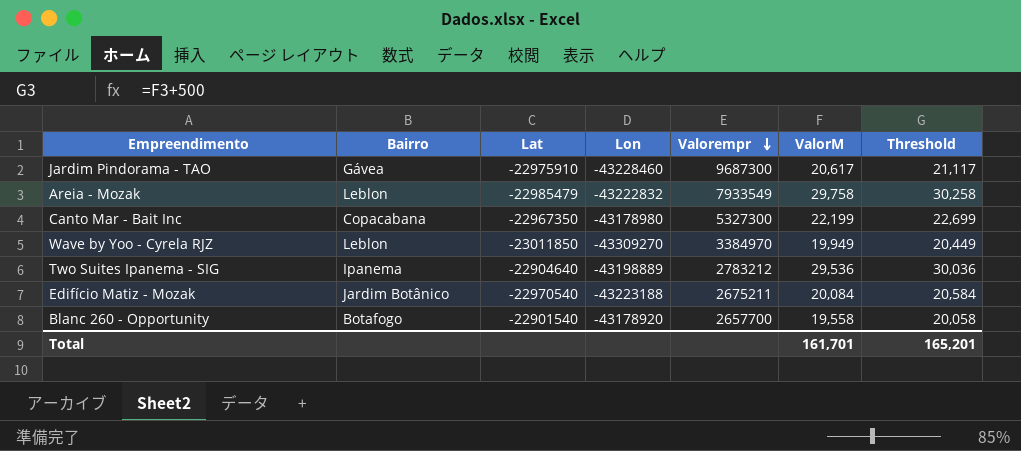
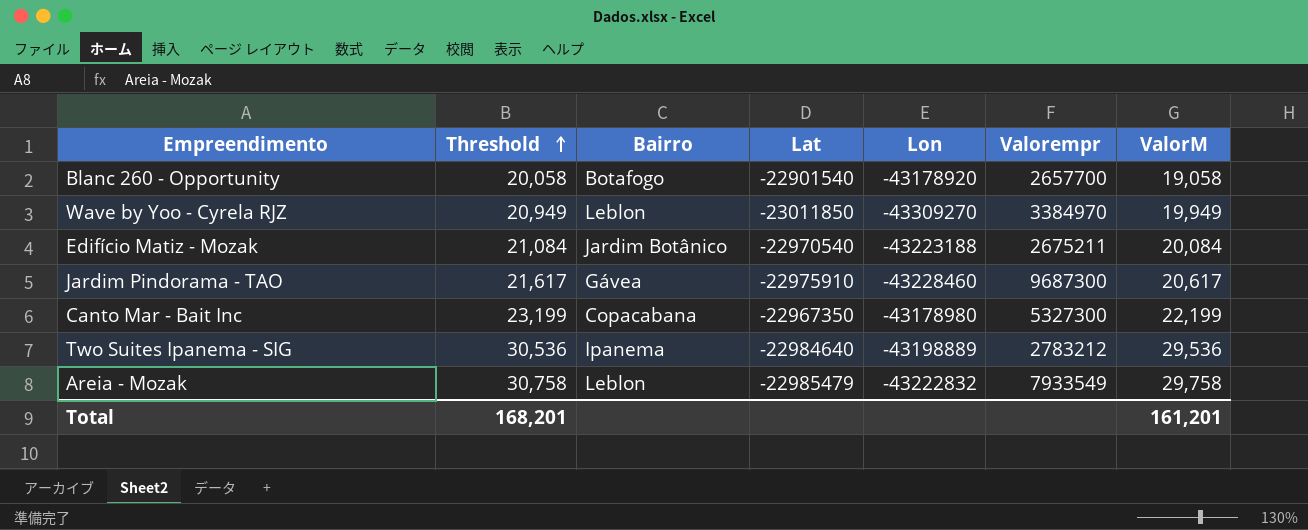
row order: Valorempr descending -> Threshold ascending
column Threshold | formula: [ValorM] + 500 -> [ValorM] + 1000
column Threshold | position: 7 -> 2
Blanc 260 - Opportunity | ValorM: 19,558 -> 19,058
Two Suites Ipanema - SIG | Lat: -22904640 -> -22984640
Total | Threshold: 165,201 -> 168,201
Total | ValorM: 161,701 -> 161,201

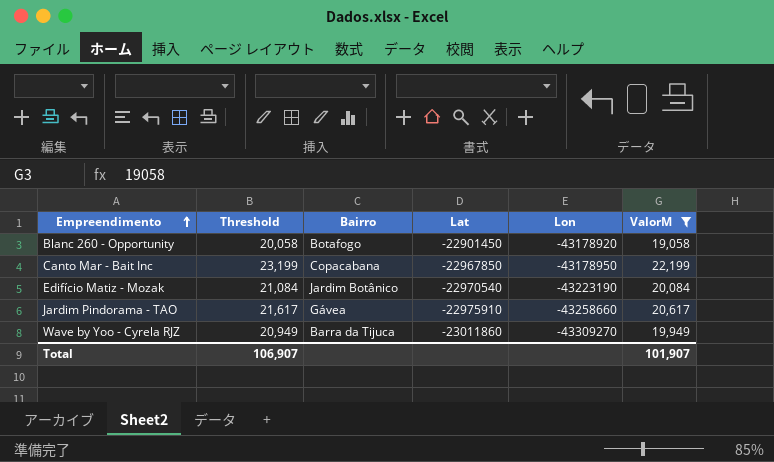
filter: none -> ValorM <= 22,199
row order: Threshold ascending -> Empreendimento ascending
column Valorempr | position: 6 -> none
Blanc 260 - Opportunity | Lat: -22901540 -> -22901450
Canto Mar - Bait Inc | Lat: -22967350 -> -22967850
Canto Mar - Bait Inc | Lon: -43178980 -> -43178950
Edifício Matiz - Mozak | Lon: -43223188 -> -43223190
Jardim Pindorama - TAO | Lon: -43228460 -> -43258660
Wave by Yoo - Cyrela RJZ | Bairro: Leblon -> Barra da Tijuca
Wave by Yoo - Cyrela RJZ | Lat: -23011850 -> -23011860
Total | Threshold: 168,201 -> 106,907
Total | ValorM: 161,201 -> 101,907

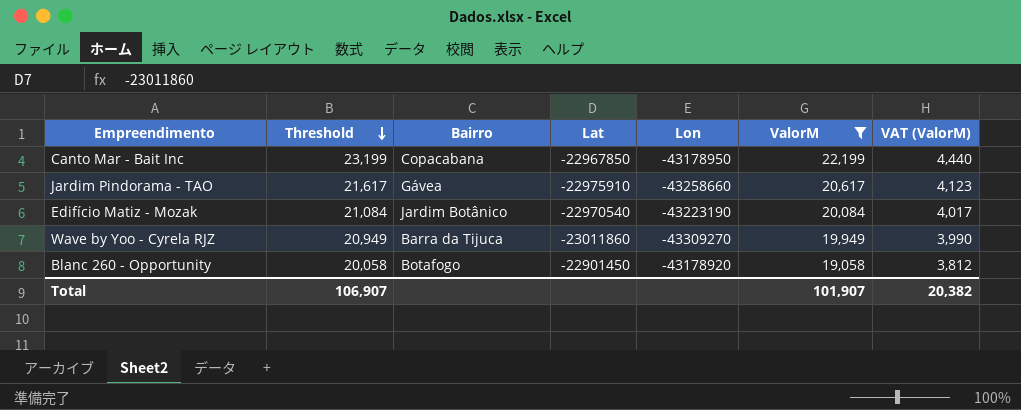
row order: Empreendimento ascending -> Threshold descending
column VAT (ValorM) | formula: none -> [ValorM] * 0.2

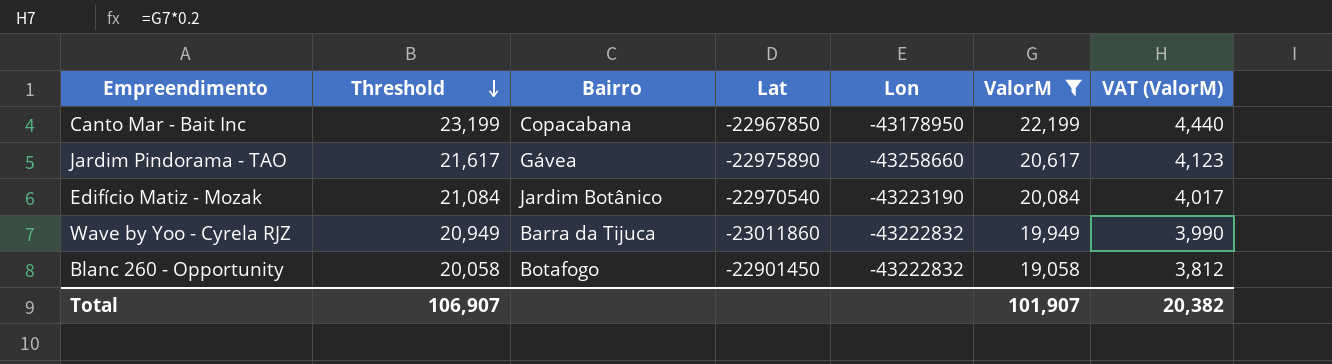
Jardim Pindorama - TAO | Lat: -22975910 -> -22975890
Wave by Yoo - Cyrela RJZ | Lon: -43309270 -> -43222832
Blanc 260 - Opportunity | Lon: -43178920 -> -43222832

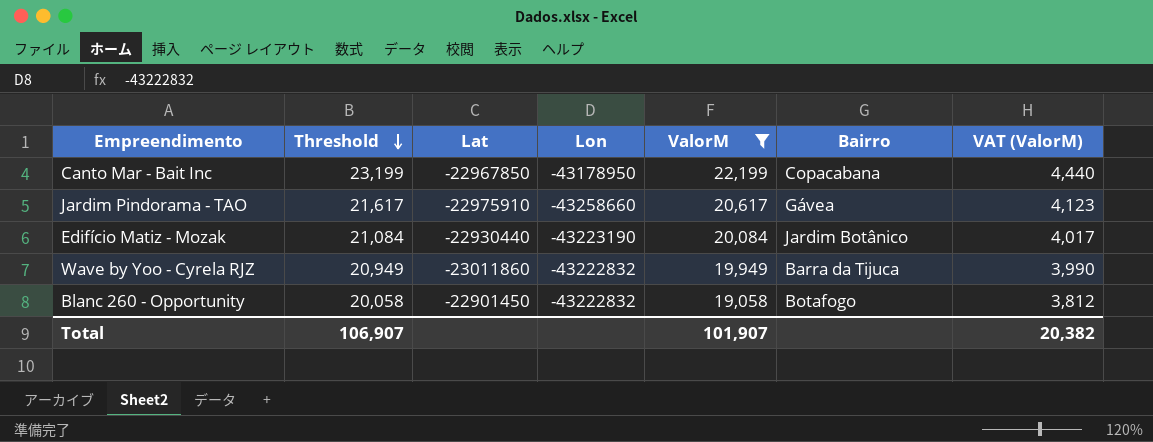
column Bairro | position: 3 -> 6
Jardim Pindorama - TAO | Lat: -22975890 -> -22975910
Edifício Matiz - Mozak | Lat: -22970540 -> -22930440

